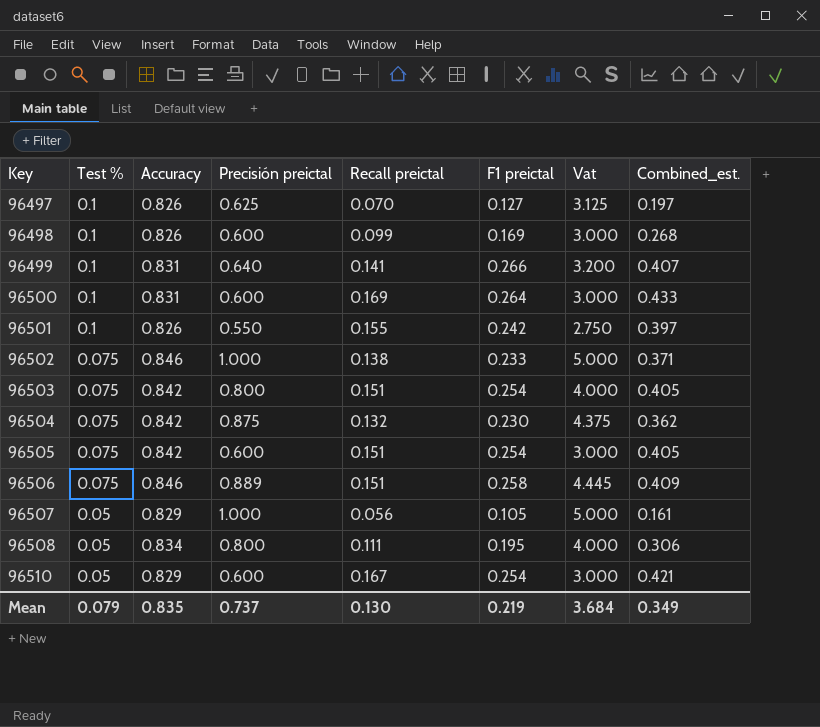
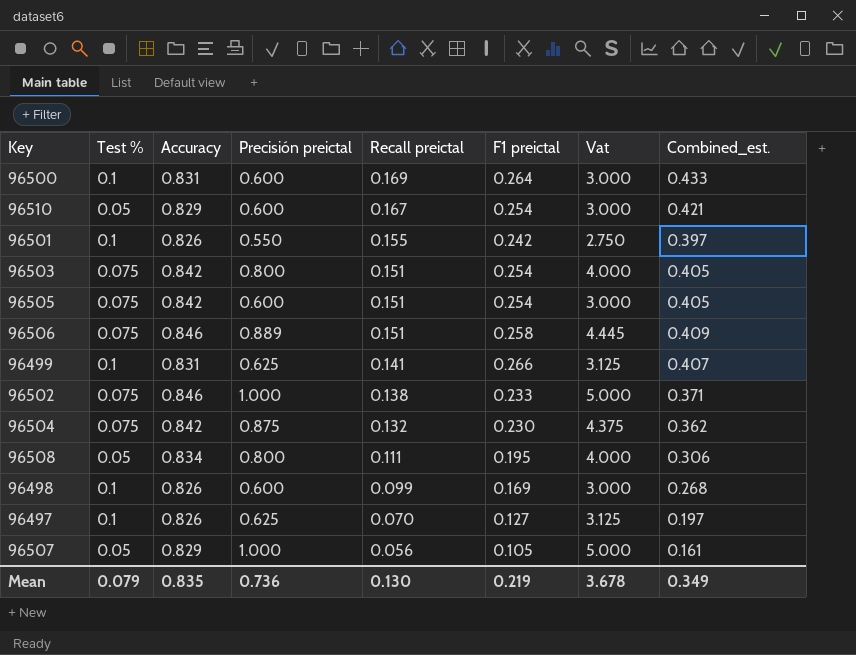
row order: Key ascending -> Recall preictal descending
96499 | Precisión preictal: 0.640 -> 0.625
96499 | Vat: 3.200 -> 3.125
Mean | Precisión preictal: 0.737 -> 0.736
Mean | Vat: 3.684 -> 3.678

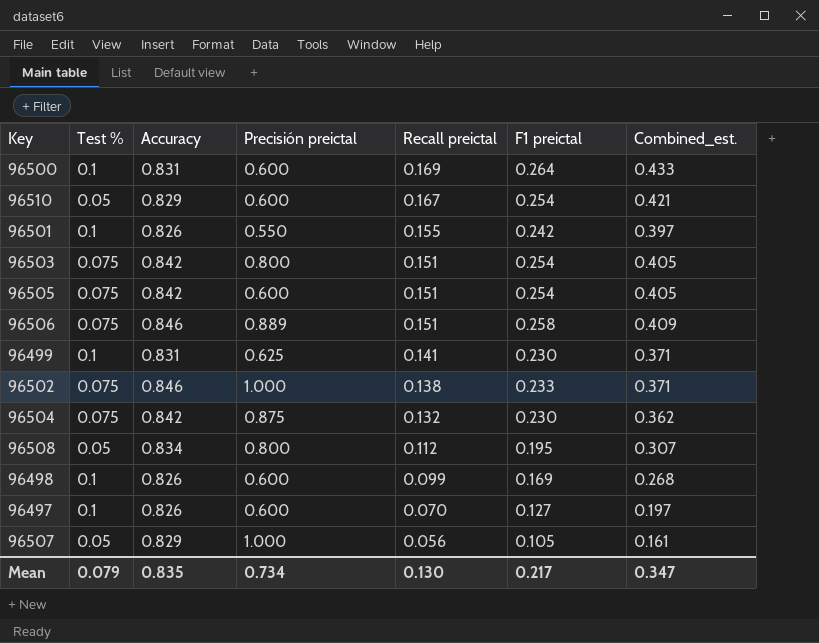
column Vat | formula: [Precisión preictal] * 5 -> none
96499 | F1 preictal: 0.266 -> 0.230
96499 | Combined_est.: 0.407 -> 0.371
96508 | Recall preictal: 0.111 -> 0.112
96508 | Combined_est.: 0.306 -> 0.307
96497 | Precisión preictal: 0.625 -> 0.600
Mean | Precisión preictal: 0.736 -> 0.734
Mean | F1 preictal: 0.219 -> 0.217
Mean | Combined_est.: 0.349 -> 0.347

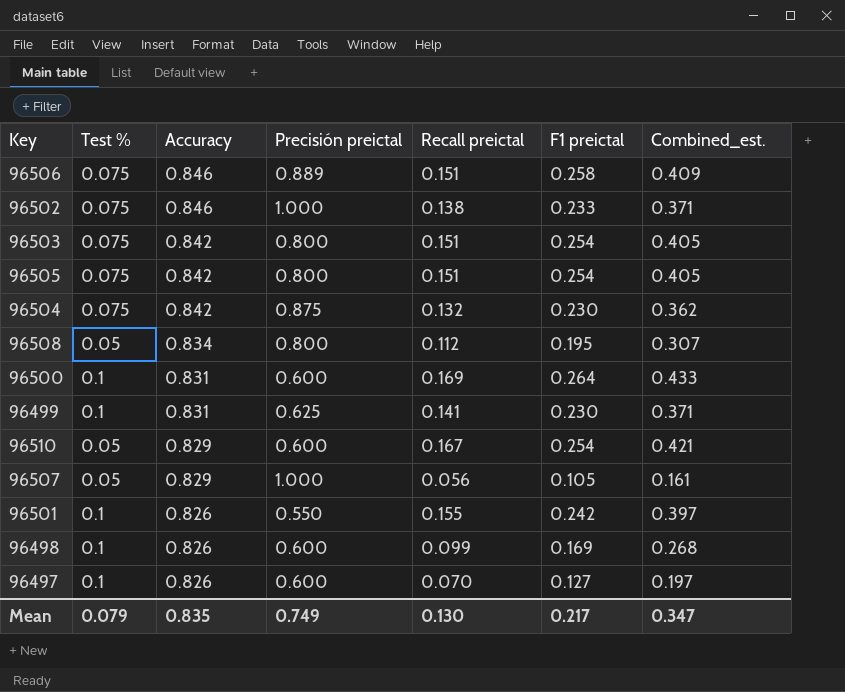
row order: Recall preictal descending -> Accuracy descending
96505 | Precisión preictal: 0.600 -> 0.800
Mean | Precisión preictal: 0.734 -> 0.749

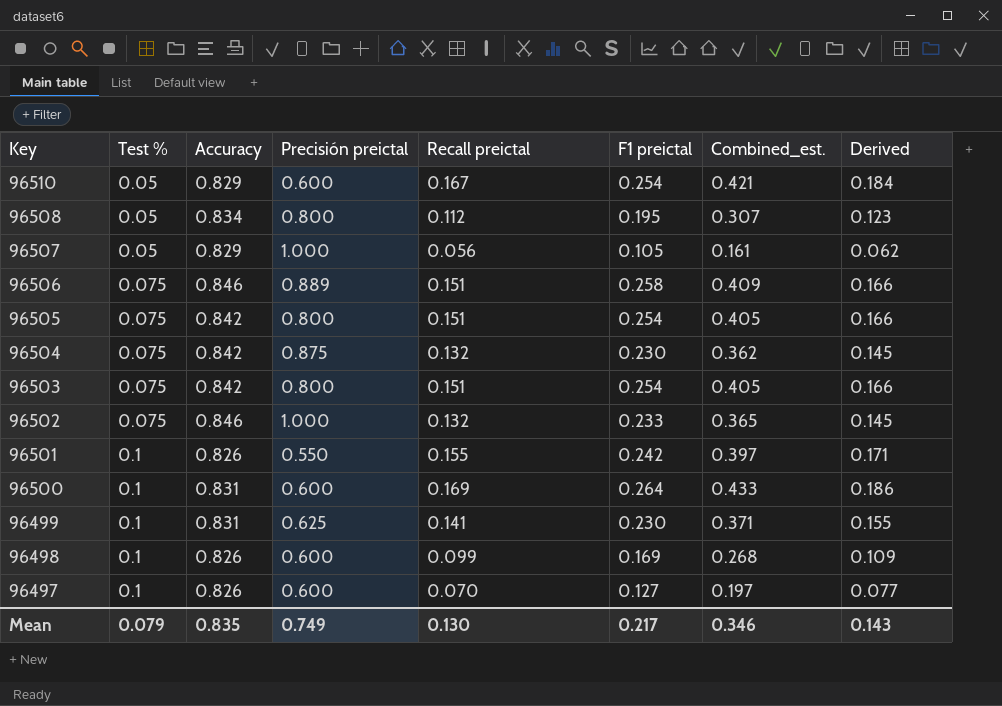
row order: Accuracy descending -> Key descending
column Derived | formula: none -> [Recall preictal] * 1.1
96502 | Recall preictal: 0.138 -> 0.132
96502 | Combined_est.: 0.371 -> 0.365
Mean | Combined_est.: 0.347 -> 0.346

